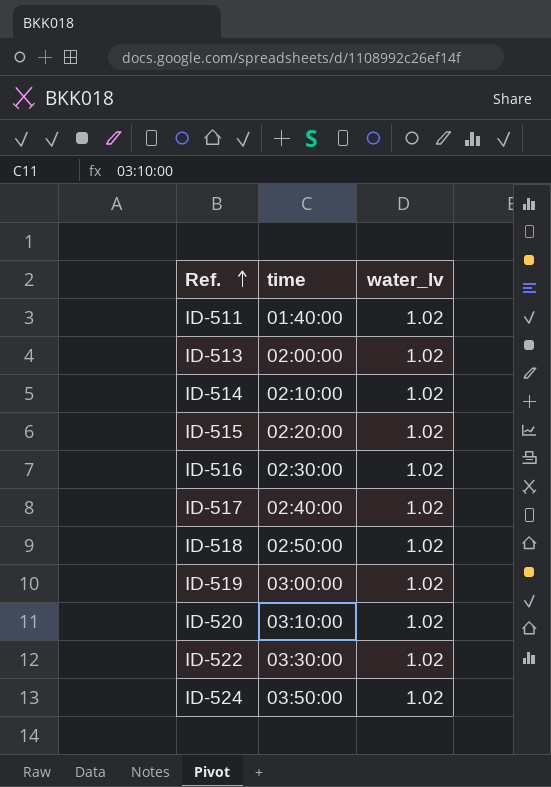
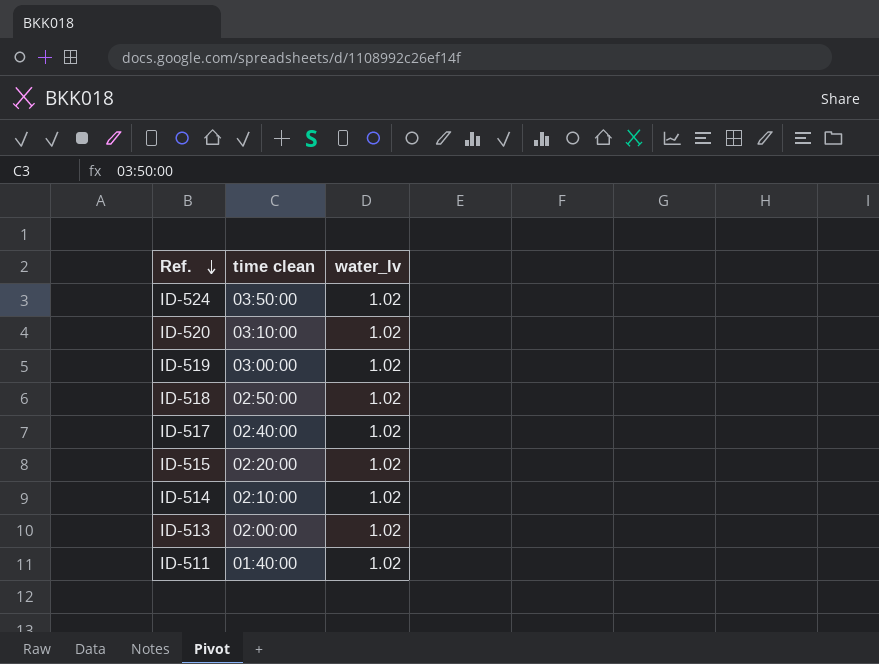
row order: Ref. ascending -> Ref. descending
column name: time -> time clean
row ID-516: 02:30:00 | 1.02 -> none
row ID-522: 03:30:00 | 1.02 -> none

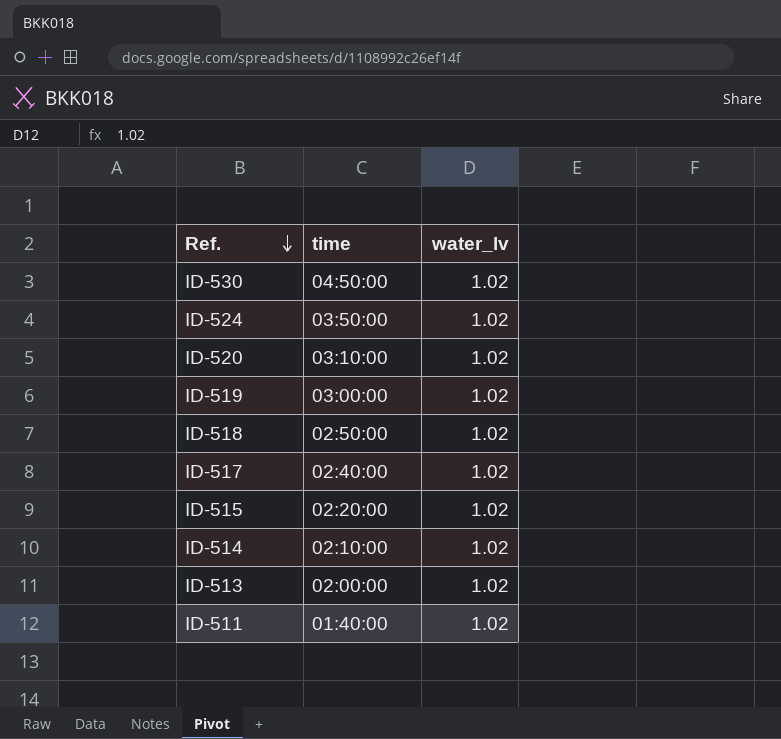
column name: time clean -> time
row ID-530: none -> 04:50:00 | 1.02

